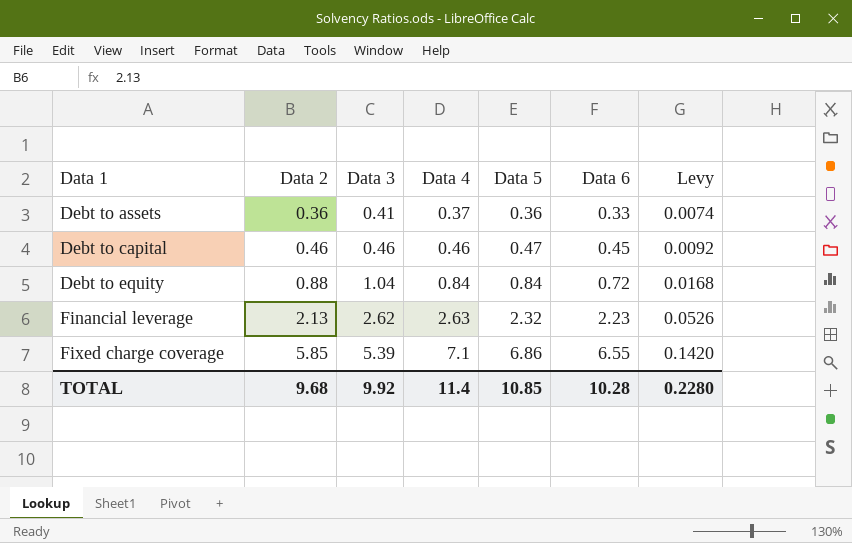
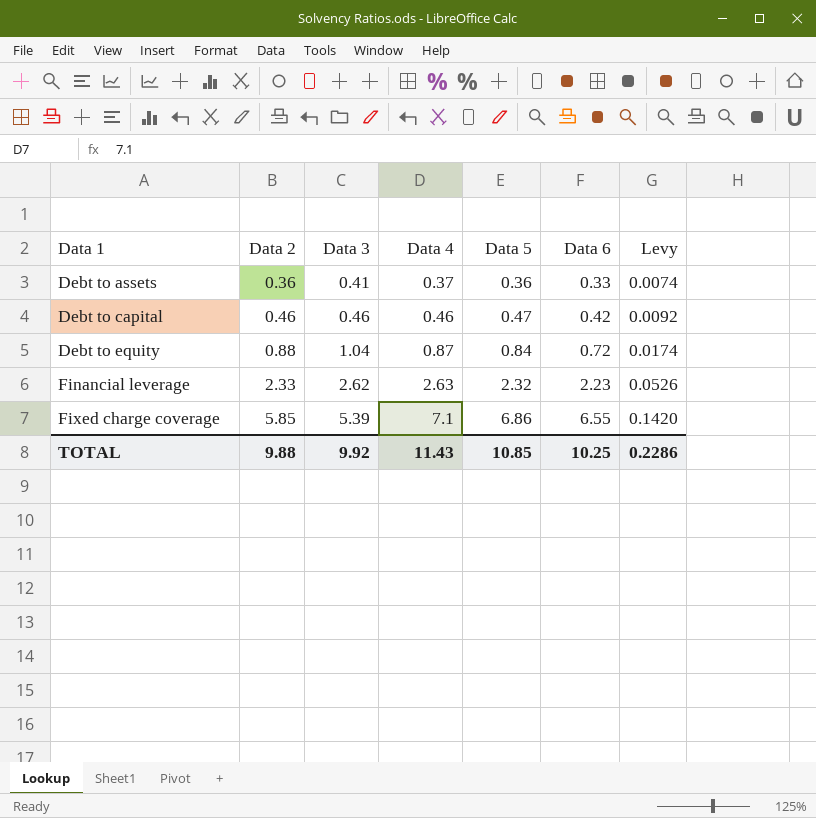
Debt to capital | Data 6: 0.45 -> 0.42
Debt to equity | Data 4: 0.84 -> 0.87
Debt to equity | Levy: 0.0168 -> 0.0174
Financial leverage | Data 2: 2.13 -> 2.33
TOTAL | Data 2: 9.68 -> 9.88
TOTAL | Data 4: 11.4 -> 11.43
TOTAL | Data 6: 10.28 -> 10.25
TOTAL | Levy: 0.2280 -> 0.2286

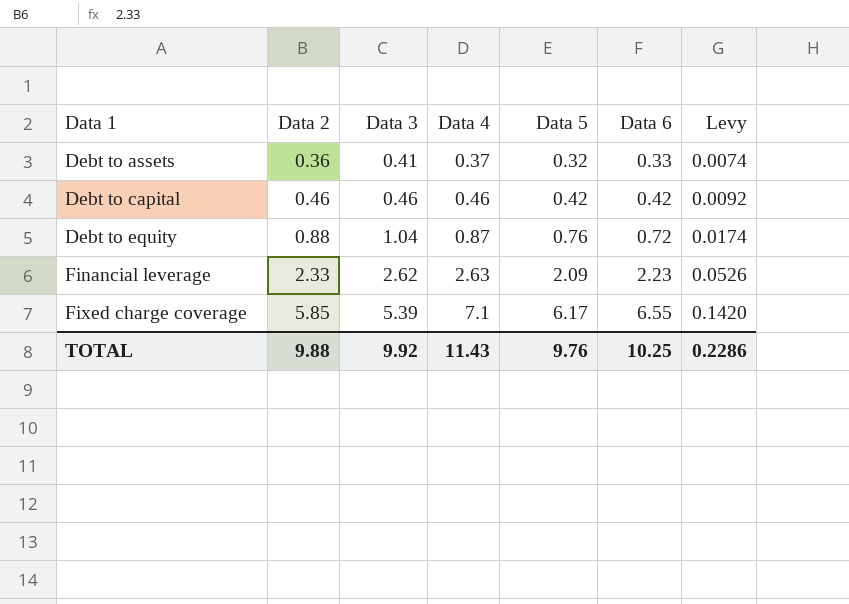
Debt to assets | Data 5: 0.36 -> 0.32
Debt to capital | Data 5: 0.47 -> 0.42
Debt to equity | Data 5: 0.84 -> 0.76
Financial leverage | Data 5: 2.32 -> 2.09
Fixed charge coverage | Data 5: 6.86 -> 6.17
TOTAL | Data 5: 10.85 -> 9.76

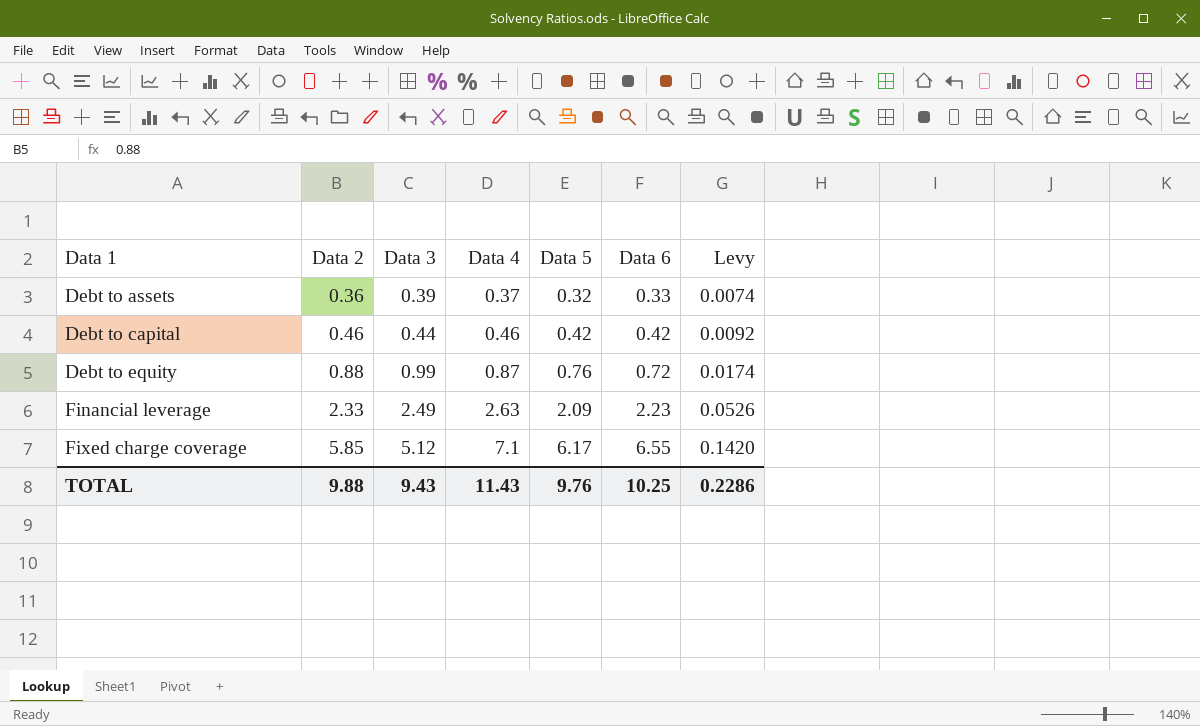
Debt to assets | Data 3: 0.41 -> 0.39
Debt to capital | Data 3: 0.46 -> 0.44
Debt to equity | Data 3: 1.04 -> 0.99
Financial leverage | Data 3: 2.62 -> 2.49
Fixed charge coverage | Data 3: 5.39 -> 5.12
TOTAL | Data 3: 9.92 -> 9.43

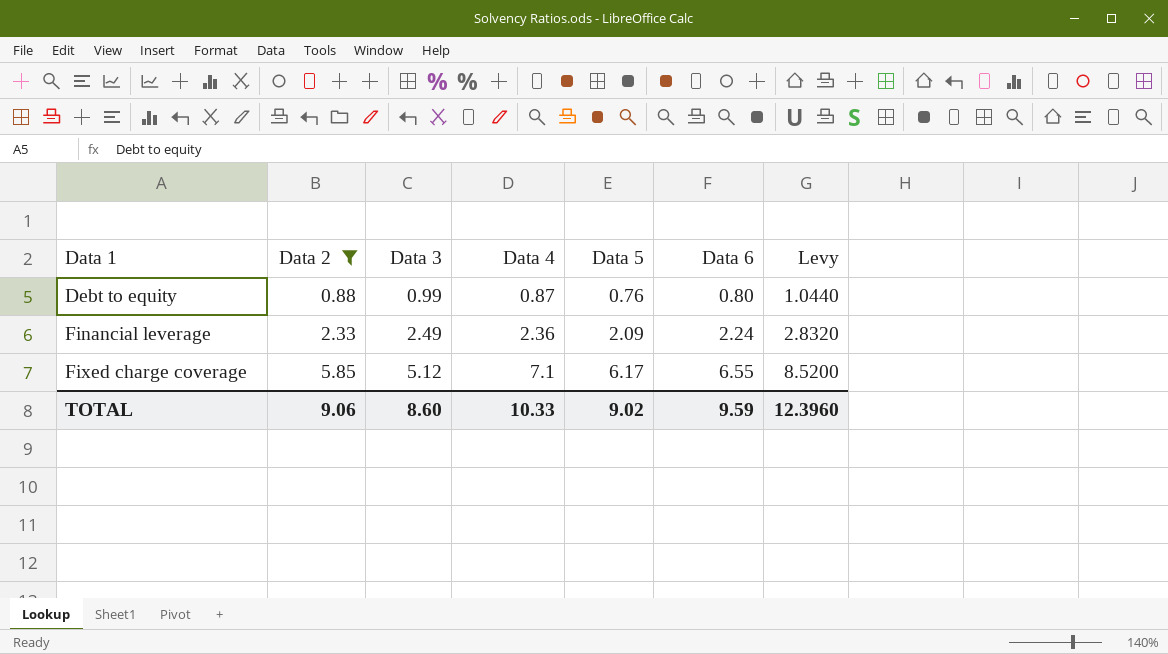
filter: none -> Data 2 >= 0.88
column Levy | formula: [Data 4] * 0.02 -> [Data 4] * 1.2
Debt to equity | Data 6: 0.72 -> 0.80
Financial leverage | Data 4: 2.63 -> 2.36
Financial leverage | Data 6: 2.23 -> 2.24
TOTAL | Data 2: 9.88 -> 9.06
TOTAL | Data 3: 9.43 -> 8.60
TOTAL | Data 4: 11.43 -> 10.33
TOTAL | Data 5: 9.76 -> 9.02
TOTAL | Data 6: 10.25 -> 9.59
TOTAL | Levy: 0.2286 -> 12.3960

